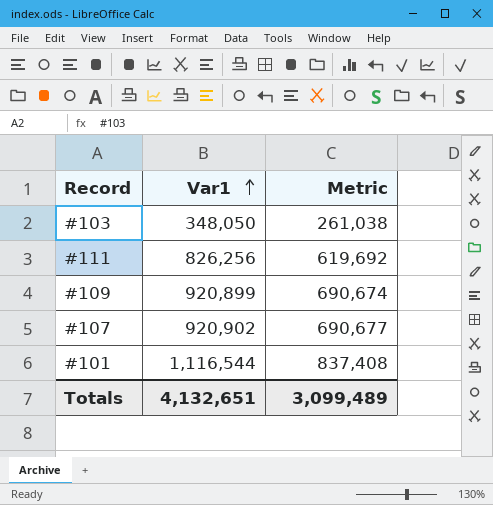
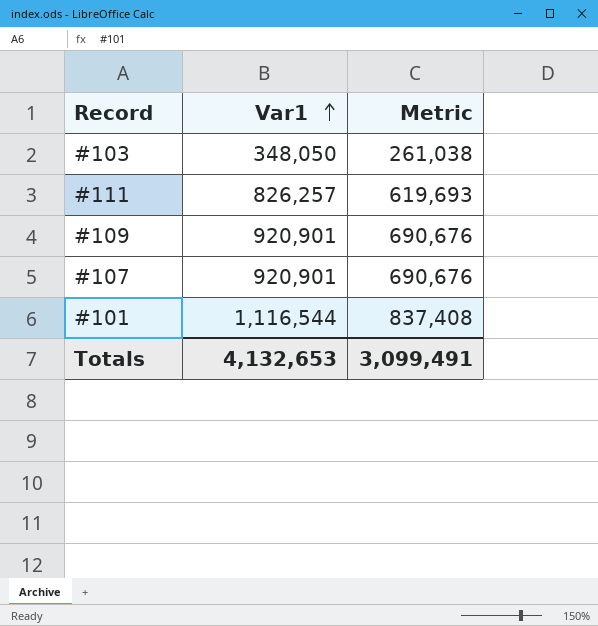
#111 | Var1: 826,256 -> 826,257
#111 | Metric: 619,692 -> 619,693
#109 | Var1: 920,899 -> 920,901
#109 | Metric: 690,674 -> 690,676
#107 | Var1: 920,902 -> 920,901
#107 | Metric: 690,677 -> 690,676
Totals | Var1: 4,132,651 -> 4,132,653
Totals | Metric: 3,099,489 -> 3,099,491

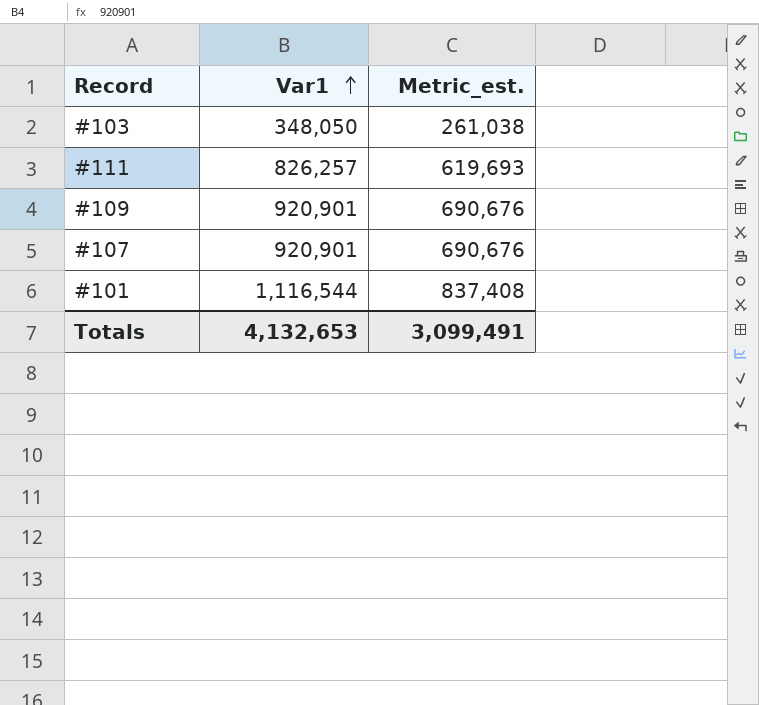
column name: Metric -> Metric_est.

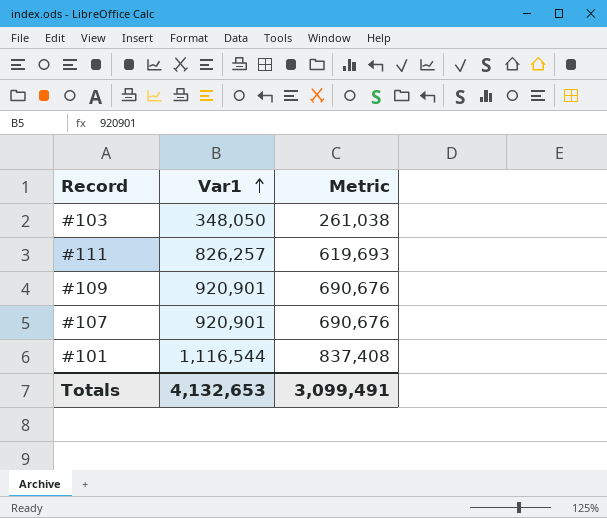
column name: Metric_est. -> Metric

